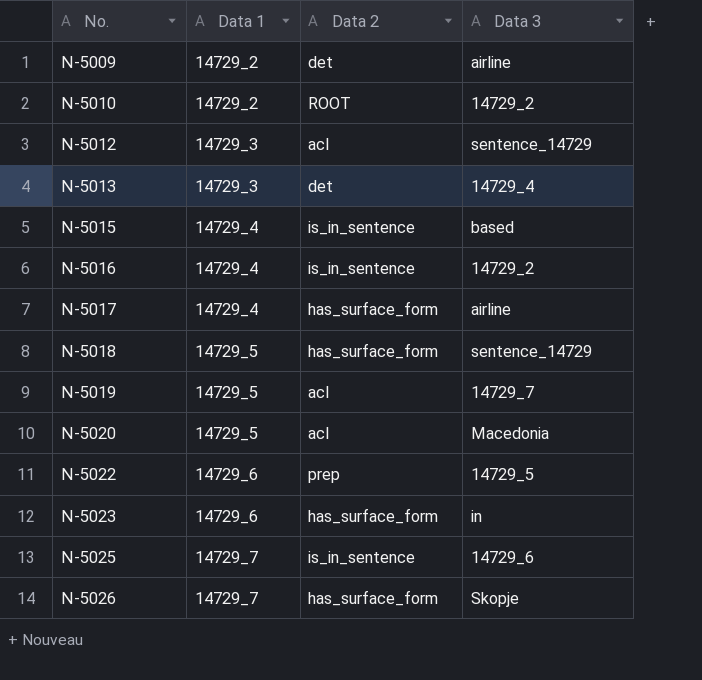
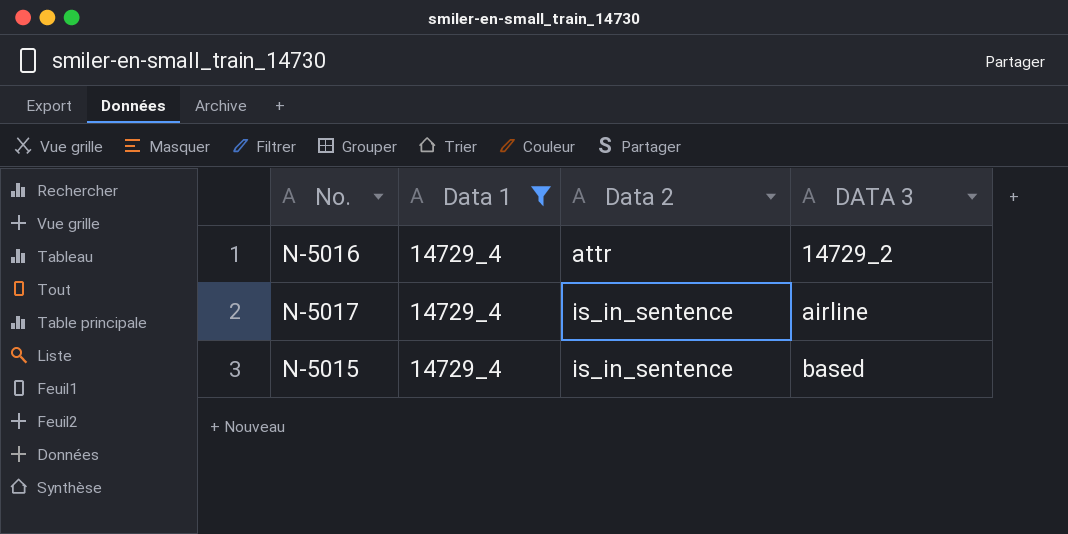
filter: none -> Data 1 = 14729_4
row order: No. ascending -> Data 2 ascending
column name: Data 3 -> DATA 3
N-5016 | Data 2: is_in_sentence -> attr
N-5017 | Data 2: has_surface_form -> is_in_sentence

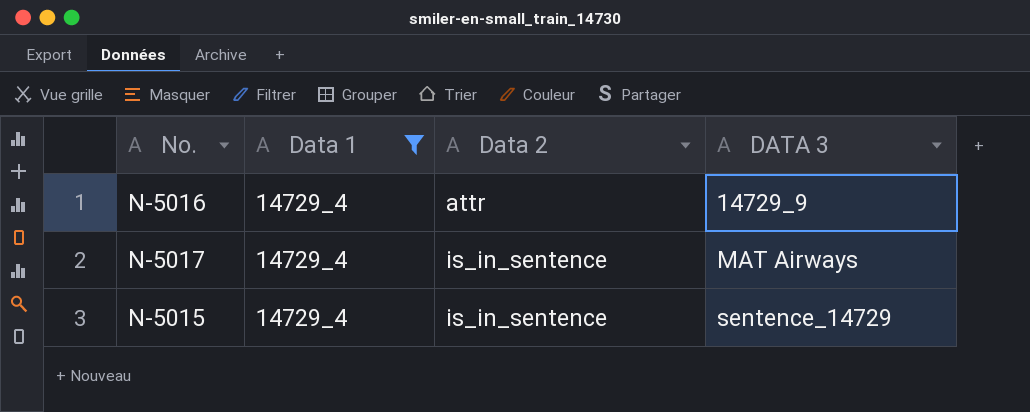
N-5016 | DATA 3: 14729_2 -> 14729_9
N-5017 | DATA 3: airline -> MAT Airways
N-5015 | DATA 3: based -> sentence_14729

